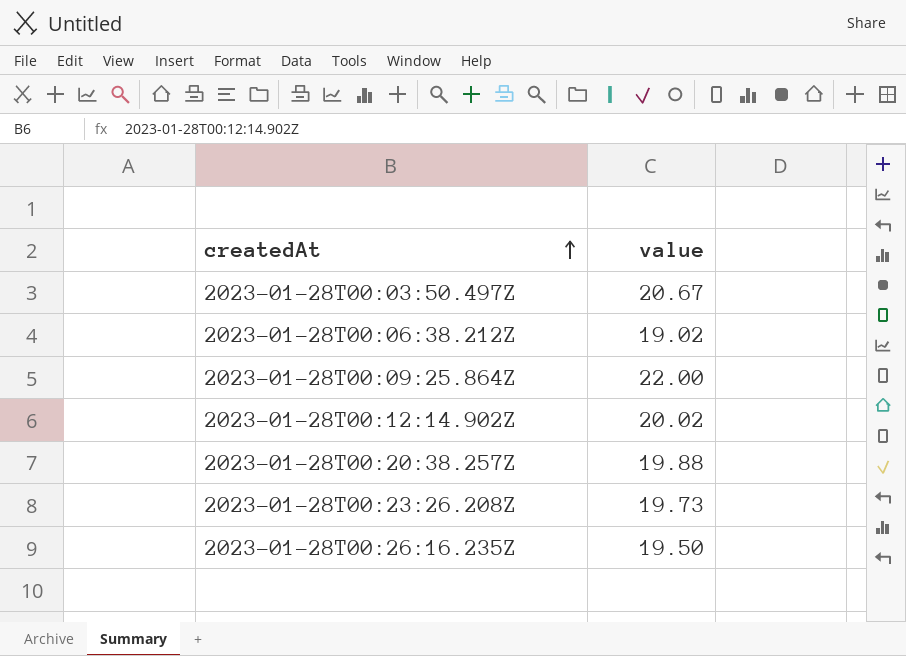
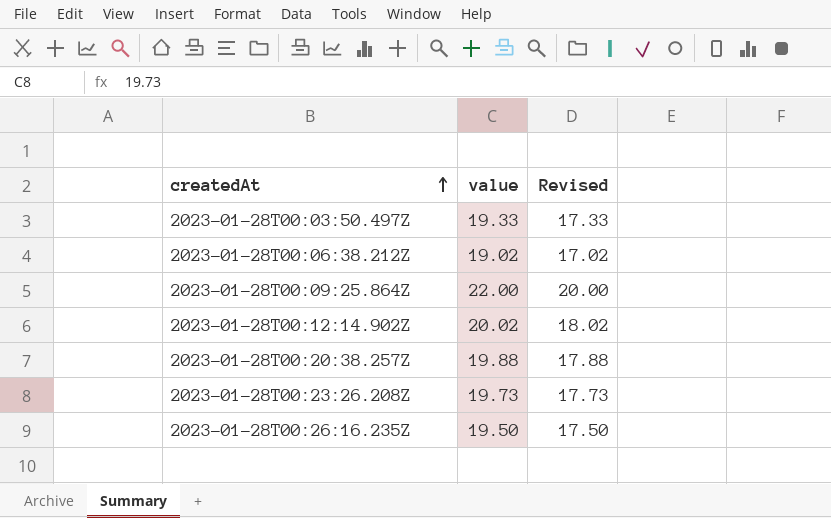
column Revised | formula: none -> [value] - 2
2023-01-28T00:03:50.497Z | value: 20.67 -> 19.33

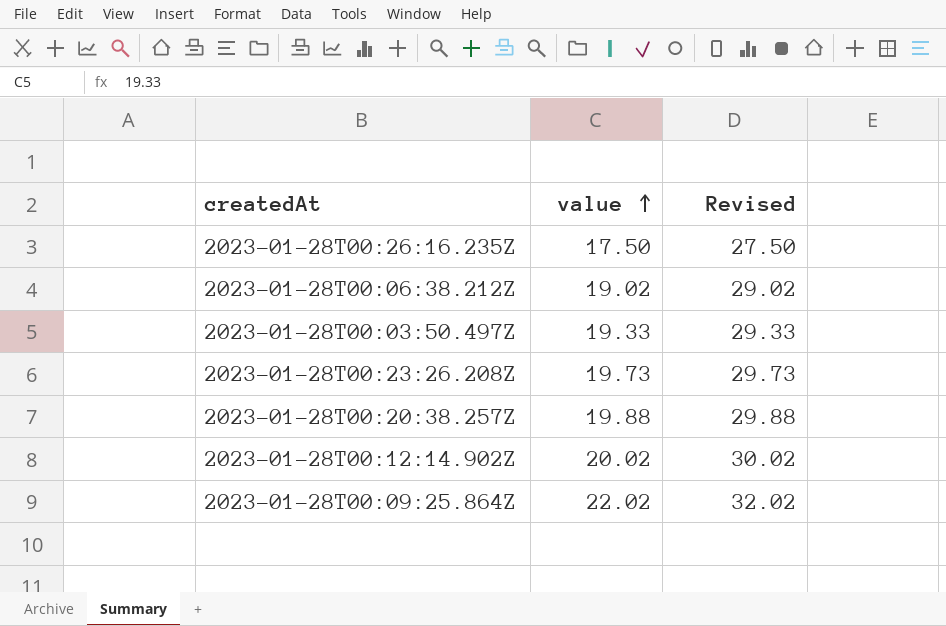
row order: createdAt ascending -> value ascending
column Revised | formula: [value] - 2 -> [value] + 10
2023-01-28T00:26:16.235Z | value: 19.50 -> 17.50
2023-01-28T00:09:25.864Z | value: 22.00 -> 22.02

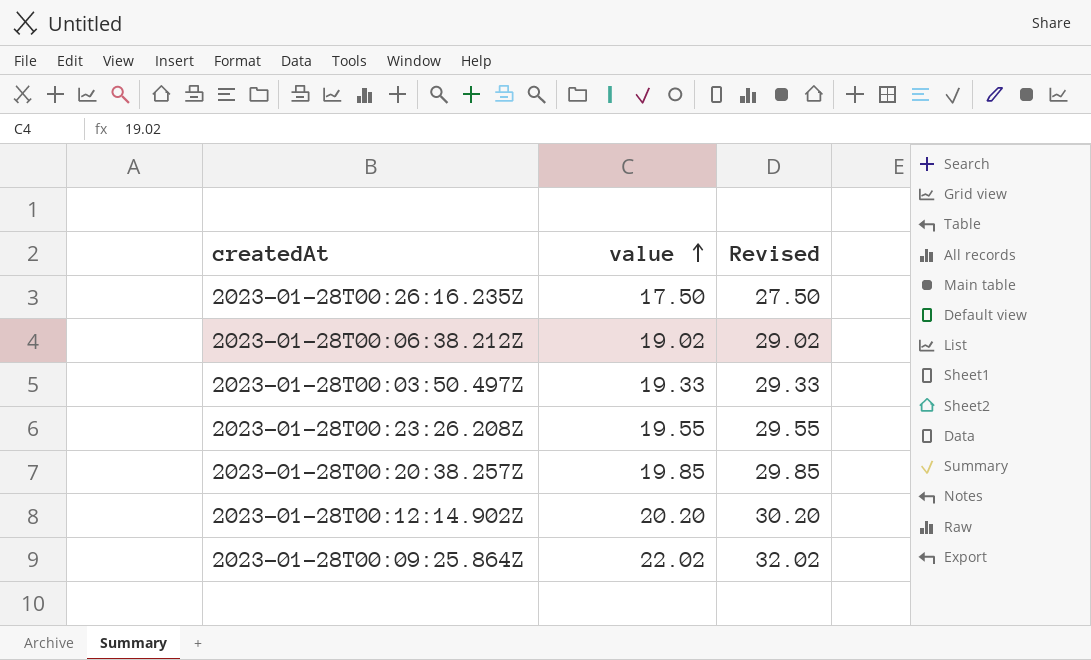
2023-01-28T00:23:26.208Z | value: 19.73 -> 19.55
2023-01-28T00:23:26.208Z | Revised: 29.73 -> 29.55
2023-01-28T00:20:38.257Z | value: 19.88 -> 19.85
2023-01-28T00:20:38.257Z | Revised: 29.88 -> 29.85
2023-01-28T00:12:14.902Z | value: 20.02 -> 20.20
2023-01-28T00:12:14.902Z | Revised: 30.02 -> 30.20

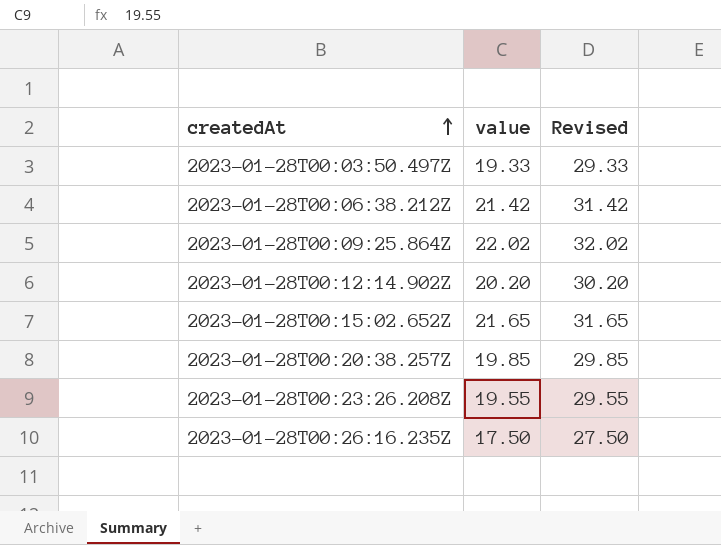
row order: value ascending -> createdAt ascending
2023-01-28T00:06:38.212Z | value: 19.02 -> 21.42
2023-01-28T00:06:38.212Z | Revised: 29.02 -> 31.42
row 2023-01-28T00:15:02.652Z: none -> 21.65 | 31.65

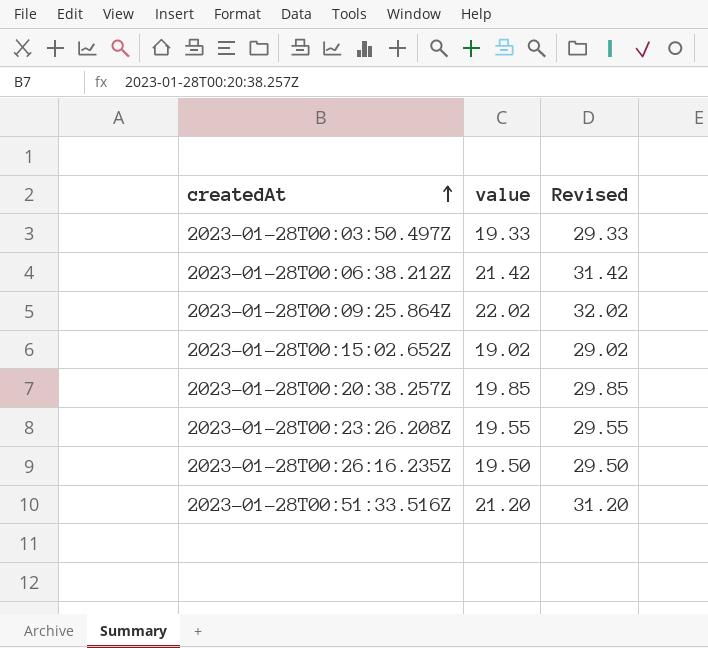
row 2023-01-28T00:12:14.902Z: 20.20 | 30.20 -> none
2023-01-28T00:15:02.652Z | value: 21.65 -> 19.02
2023-01-28T00:15:02.652Z | Revised: 31.65 -> 29.02
2023-01-28T00:26:16.235Z | value: 17.50 -> 19.50
2023-01-28T00:26:16.235Z | Revised: 27.50 -> 29.50
row 2023-01-28T00:51:33.516Z: none -> 21.20 | 31.20

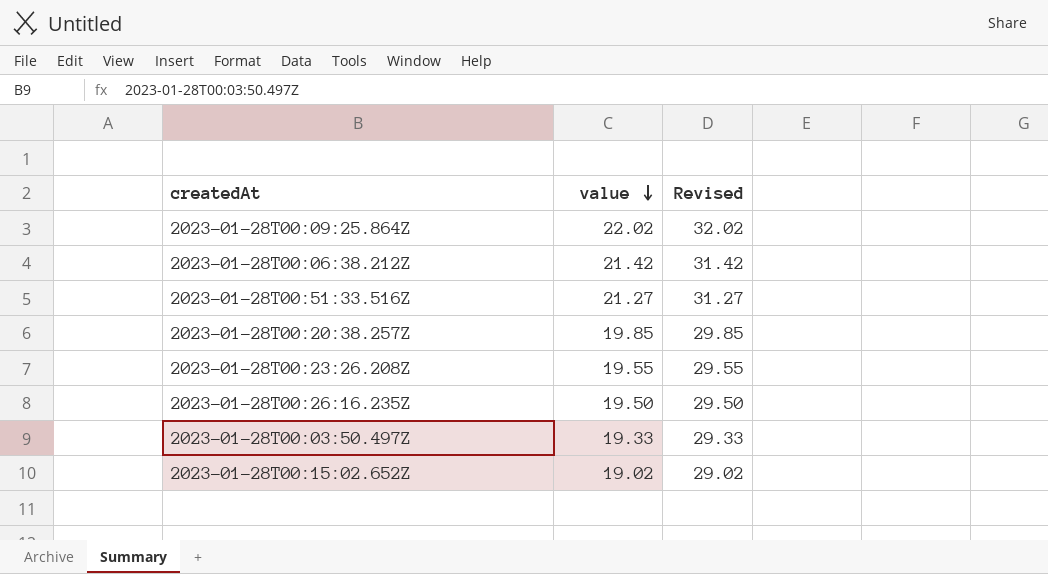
row order: createdAt ascending -> value descending
2023-01-28T00:51:33.516Z | value: 21.20 -> 21.27
2023-01-28T00:51:33.516Z | Revised: 31.20 -> 31.27

